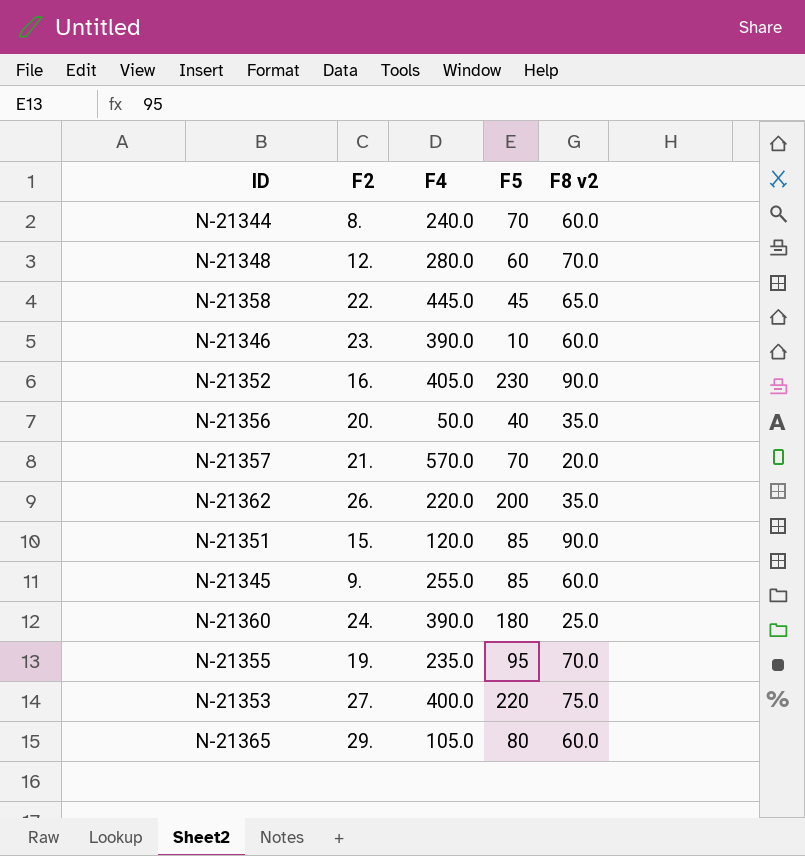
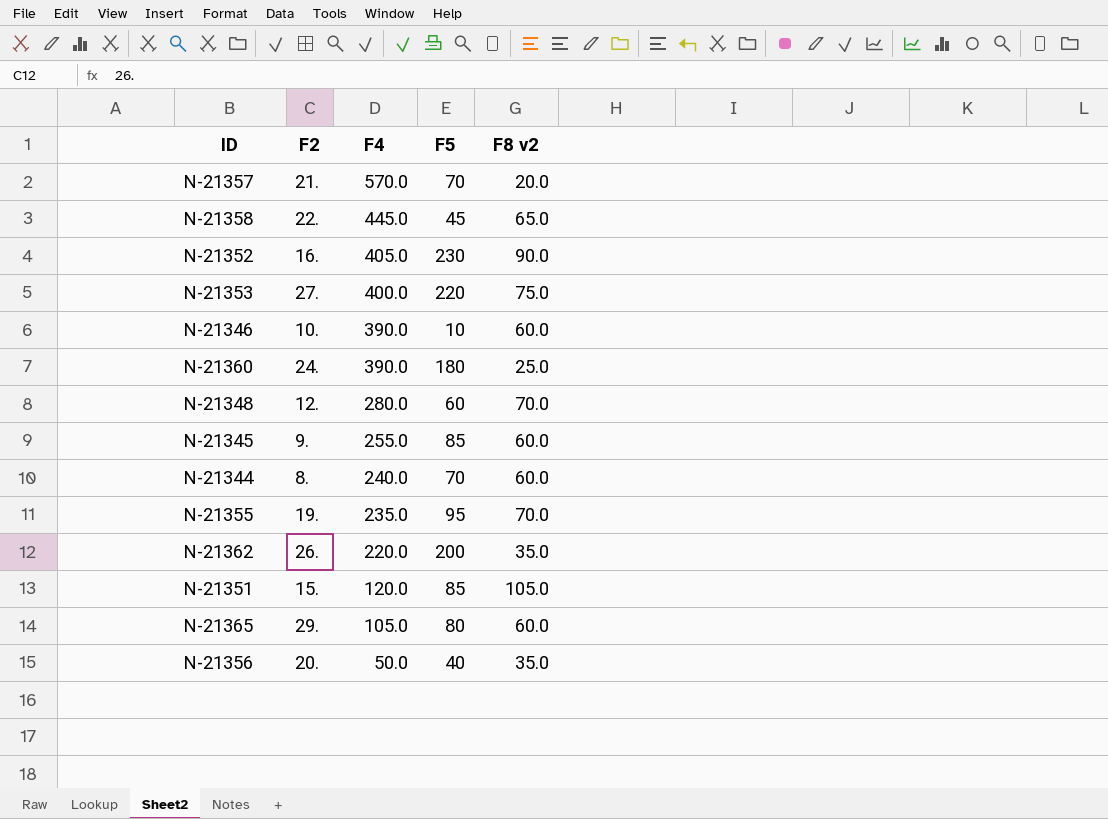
row order: none -> F4 descending
N-21346 | F2: 23. -> 10.
N-21351 | F8 v2: 90.0 -> 105.0

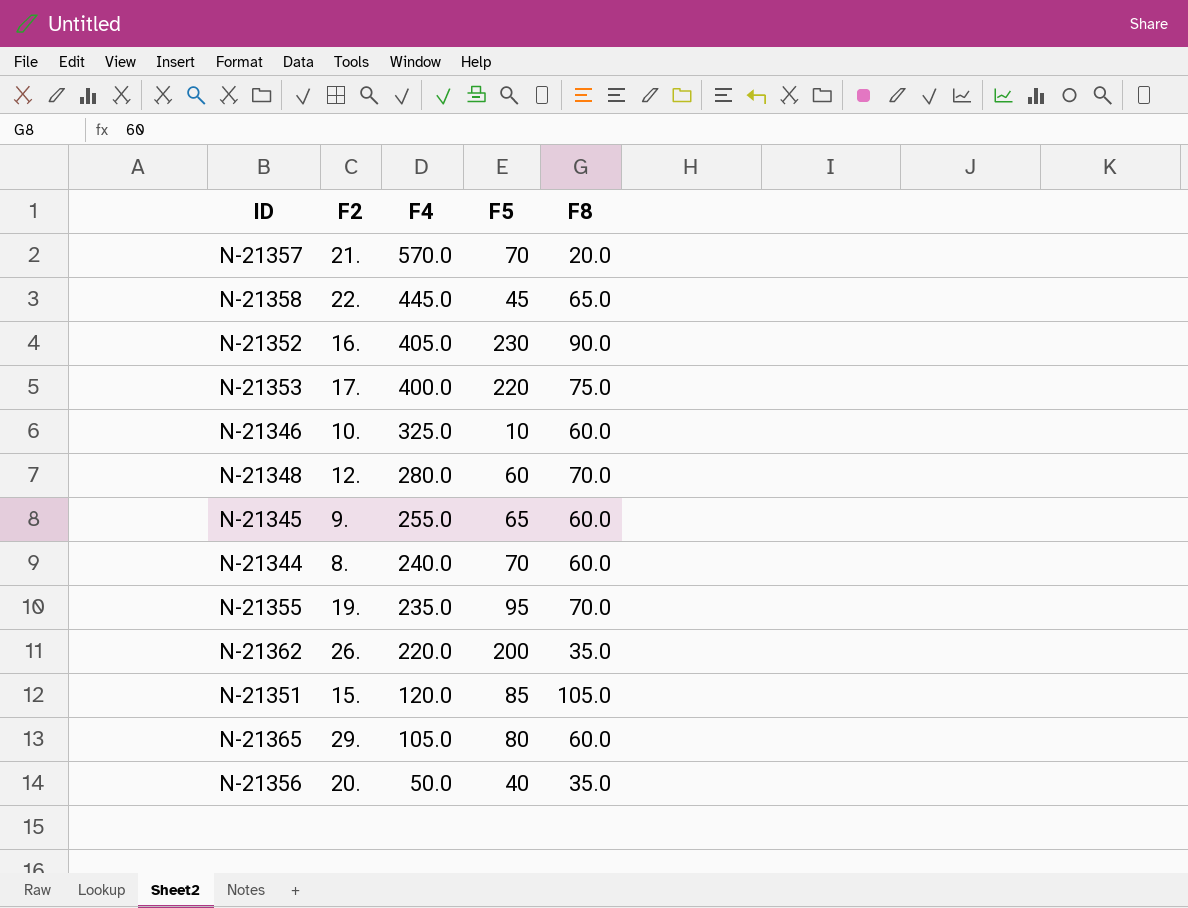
column name: F8 v2 -> F8
row N-21360: 24. | 390.0 | 180 | 25.0 -> none
N-21353 | F2: 27. -> 17.
N-21346 | F4: 390.0 -> 325.0
N-21345 | F5: 85 -> 65

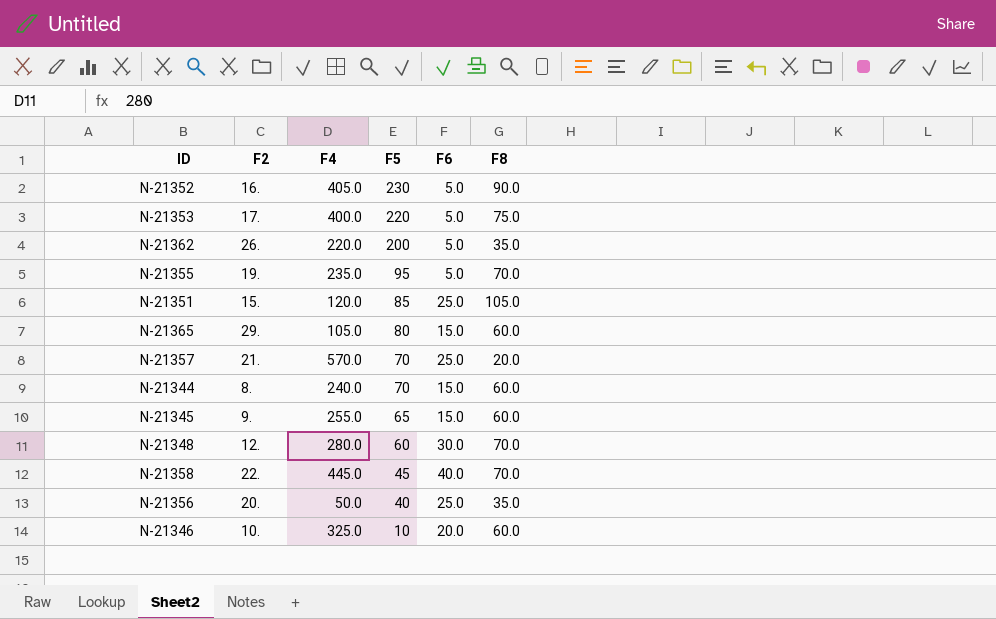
row order: F4 descending -> F5 descending
column F6 | position: none -> 5
N-21358 | F8: 65.0 -> 70.0

